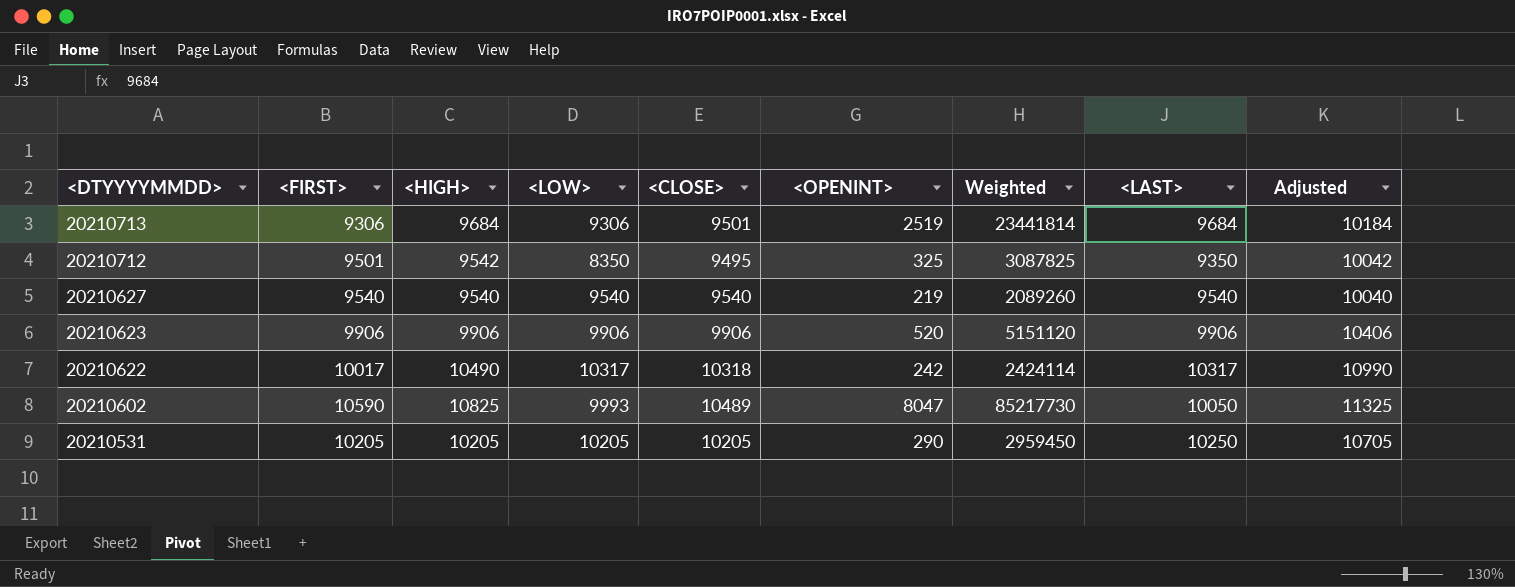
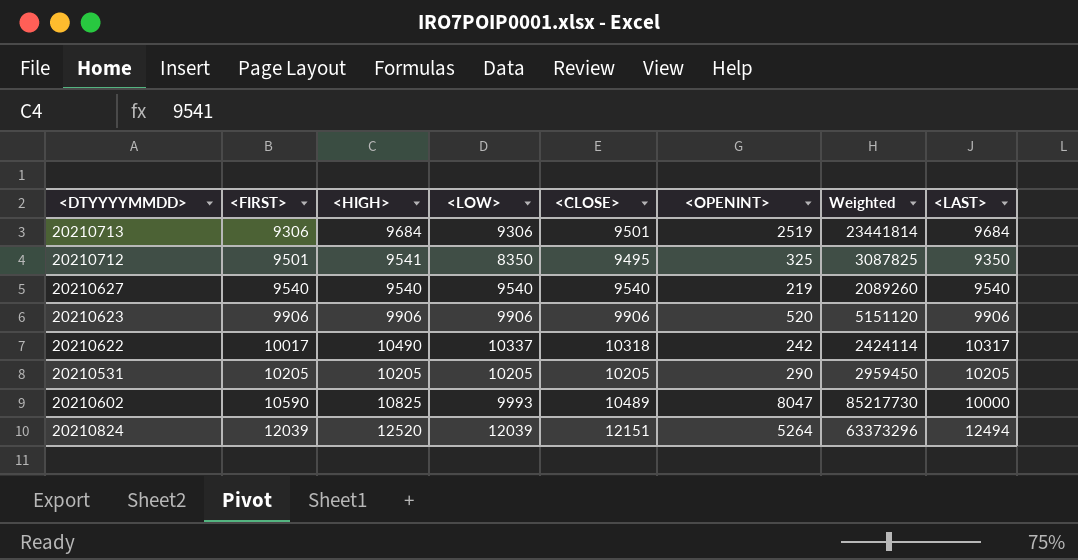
row order: <DTYYYYMMDD> descending -> <FIRST> ascending
column Adjusted | formula: [<HIGH>] + 500 -> none
20210712 | <HIGH>: 9542 -> 9541
20210622 | <LOW>: 10317 -> 10337
20210531 | <LAST>: 10250 -> 10205
20210602 | <LAST>: 10050 -> 10000
row 20210824: none -> 12039 | 12520 | 12039 | 12151 | 5264 | 63373296 | 12494

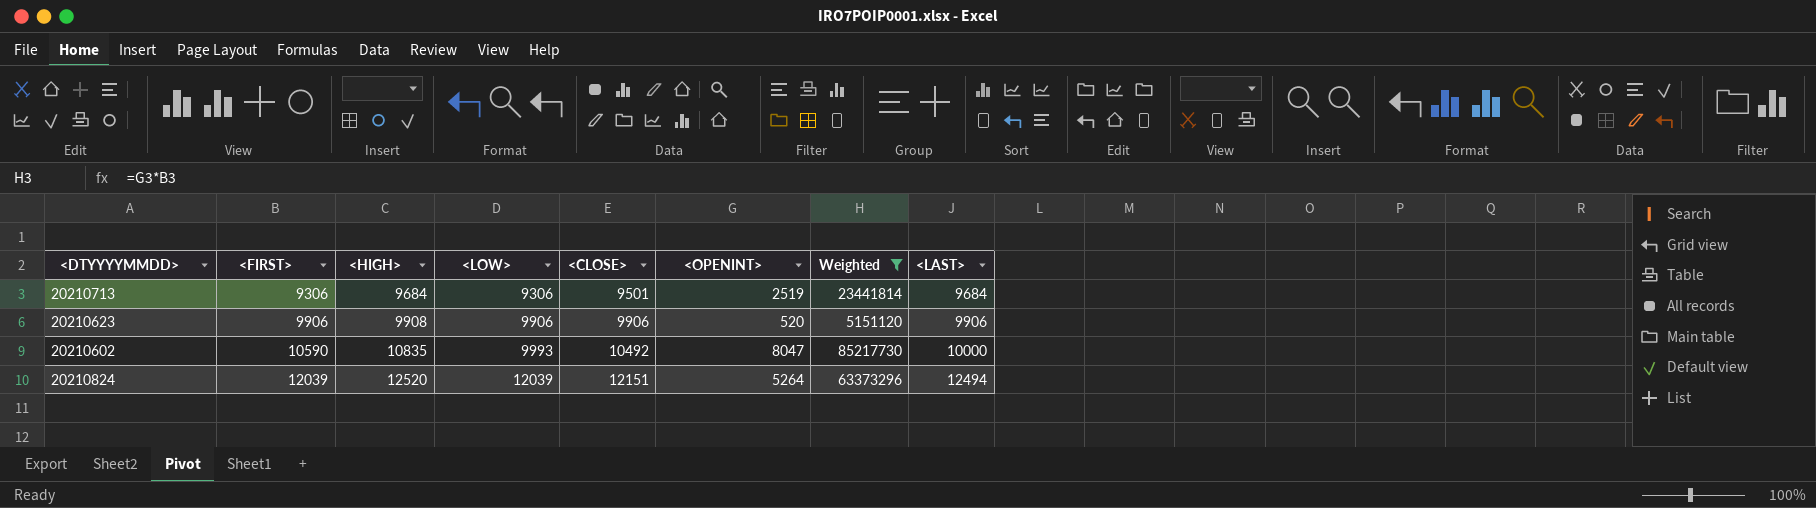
filter: none -> Weighted >= 5151120
20210623 | <HIGH>: 9906 -> 9908
20210602 | <HIGH>: 10825 -> 10835
20210602 | <CLOSE>: 10489 -> 10492

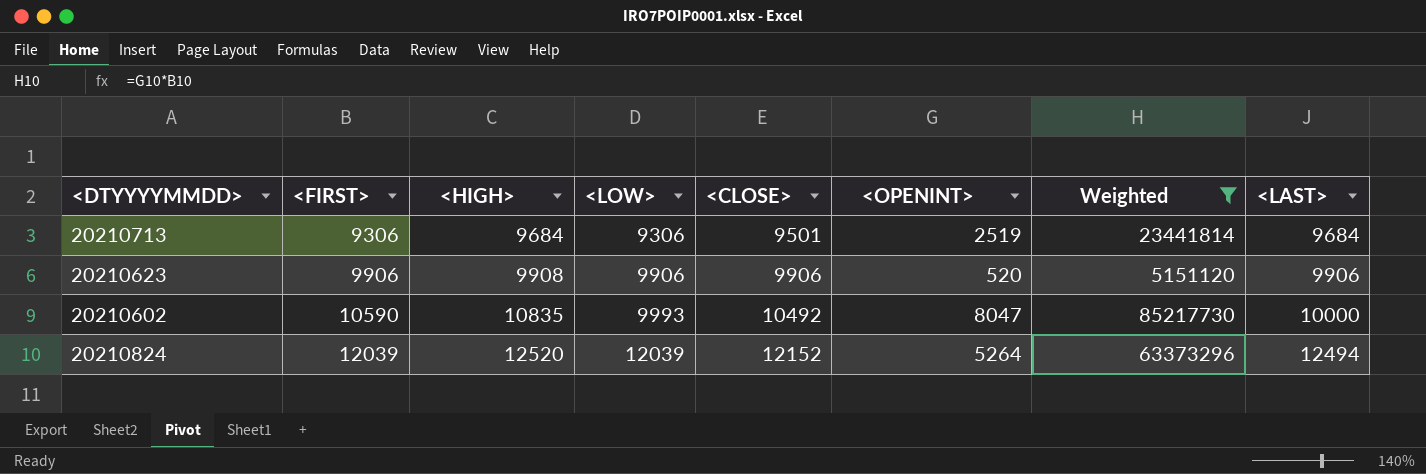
20210824 | <CLOSE>: 12151 -> 12152

